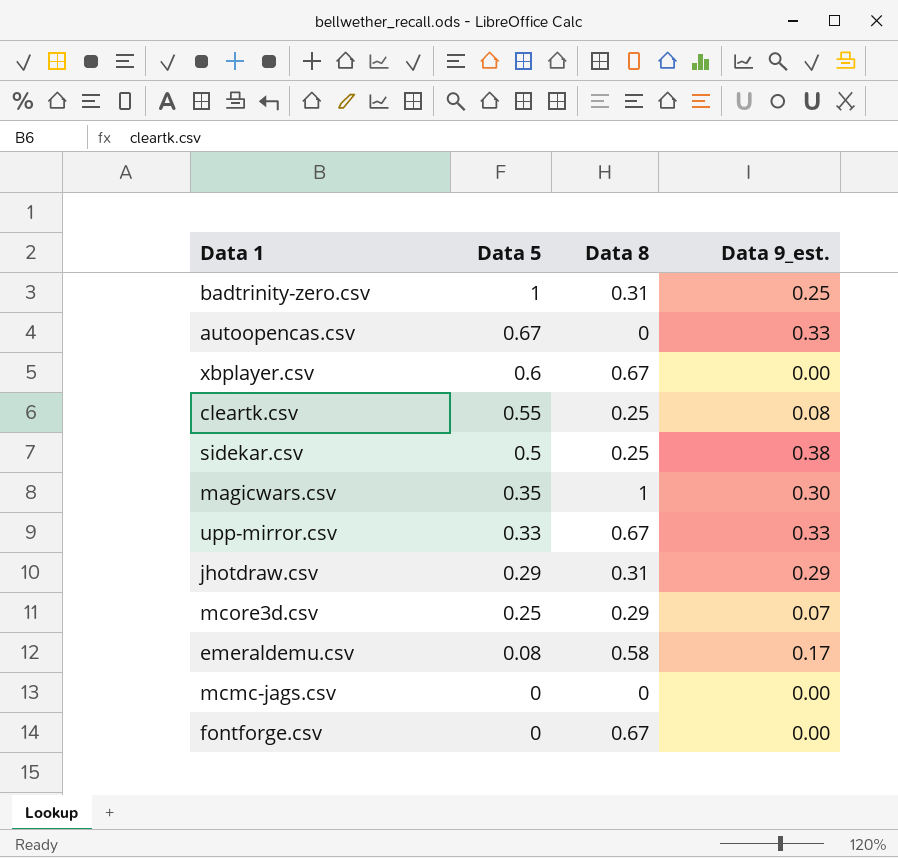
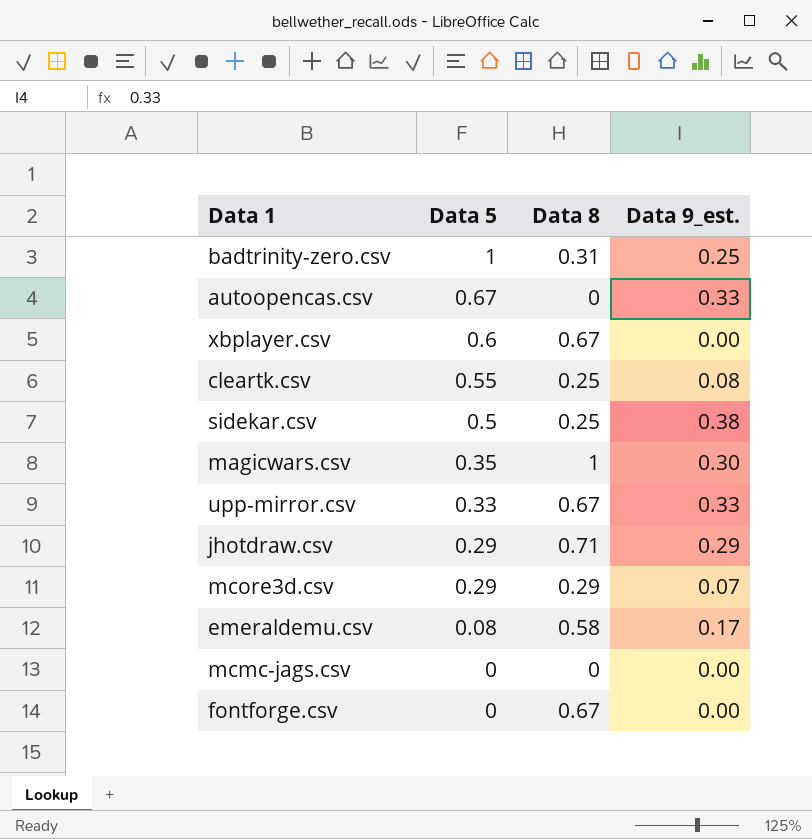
jhotdraw.csv | Data 8: 0.31 -> 0.71
mcore3d.csv | Data 5: 0.25 -> 0.29

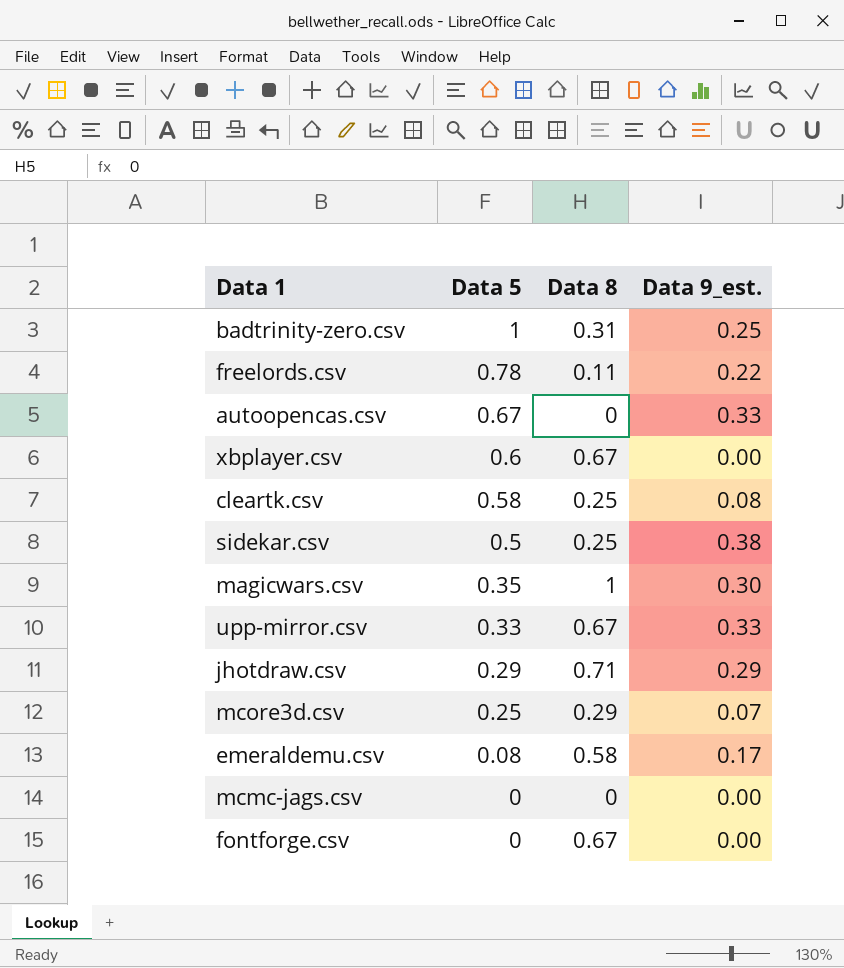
row freelords.csv: none -> 0.78 | 0.11 | 0.22
cleartk.csv | Data 5: 0.55 -> 0.58
mcore3d.csv | Data 5: 0.29 -> 0.25

